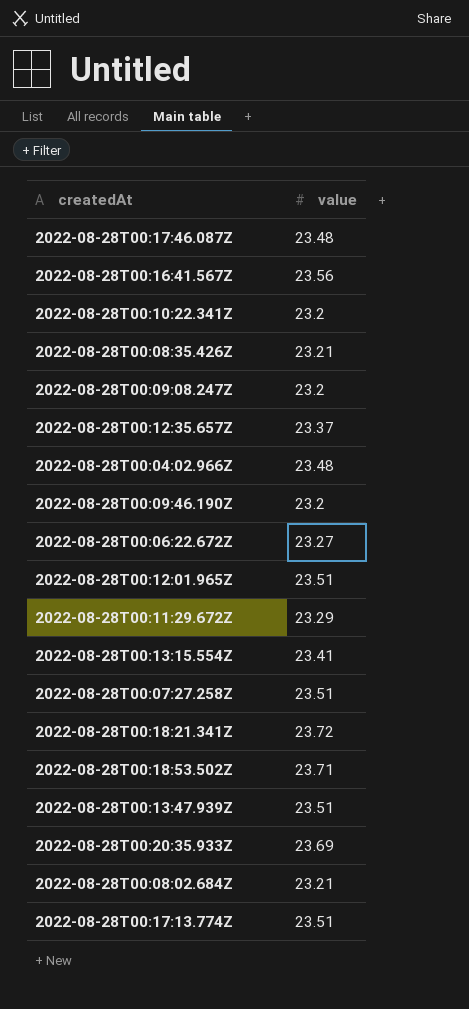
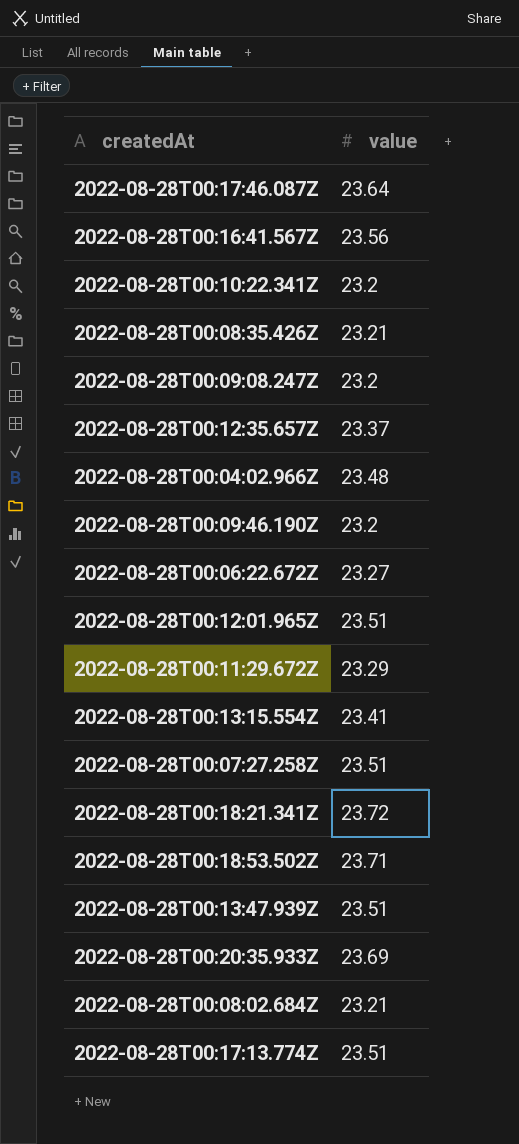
2022-08-28T00:17:46.087Z | value: 23.48 -> 23.64

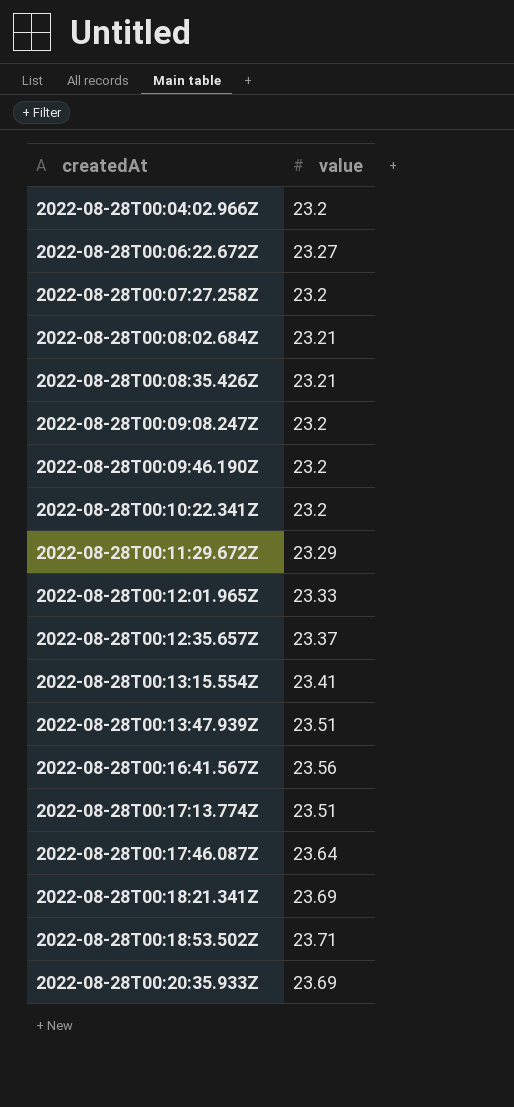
row order: none -> createdAt ascending
2022-08-28T00:04:02.966Z | value: 23.48 -> 23.2
2022-08-28T00:07:27.258Z | value: 23.51 -> 23.2
2022-08-28T00:12:01.965Z | value: 23.51 -> 23.33
2022-08-28T00:18:21.341Z | value: 23.72 -> 23.69

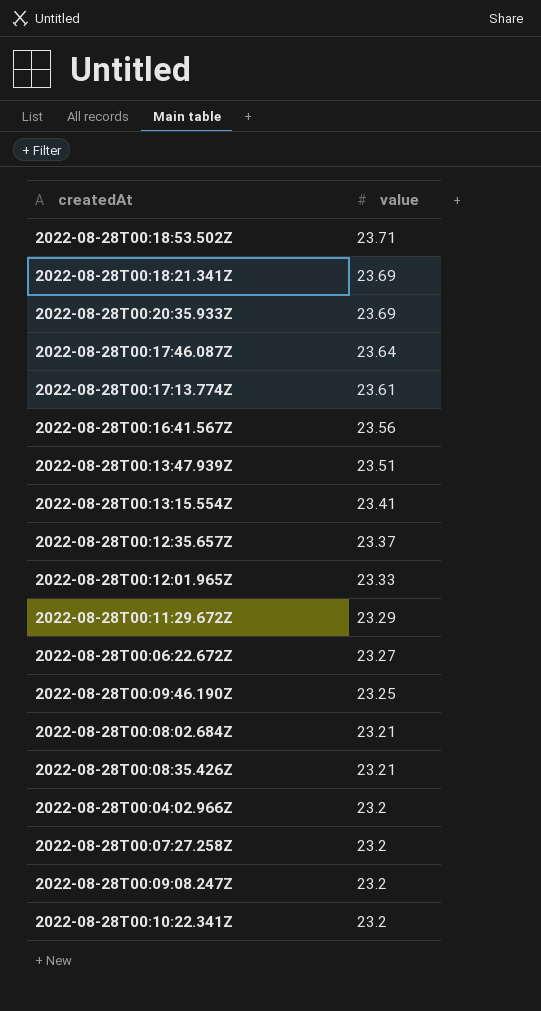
row order: createdAt ascending -> value descending
2022-08-28T00:17:13.774Z | value: 23.51 -> 23.61
2022-08-28T00:09:46.190Z | value: 23.2 -> 23.25

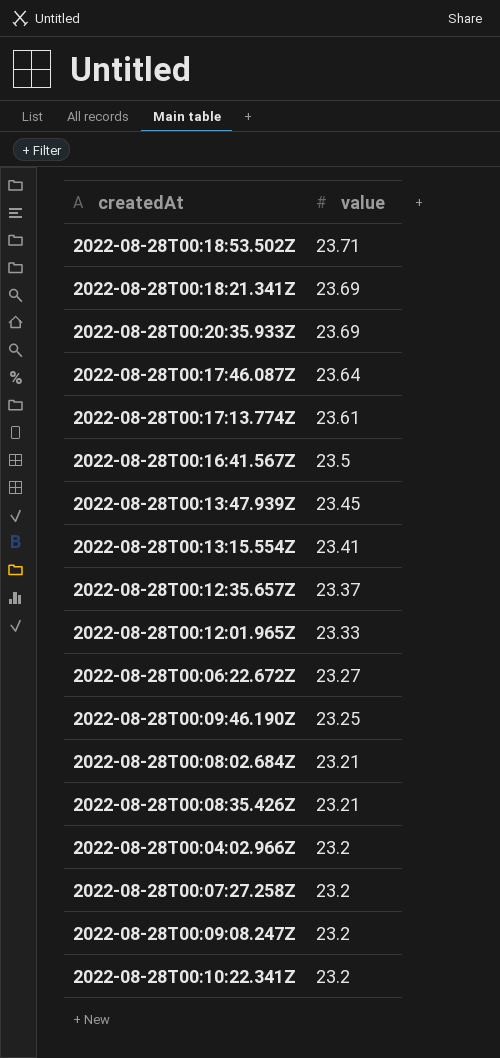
row 2022-08-28T00:11:29.672Z: 23.29 -> none
2022-08-28T00:16:41.567Z | value: 23.56 -> 23.5
2022-08-28T00:13:47.939Z | value: 23.51 -> 23.45

